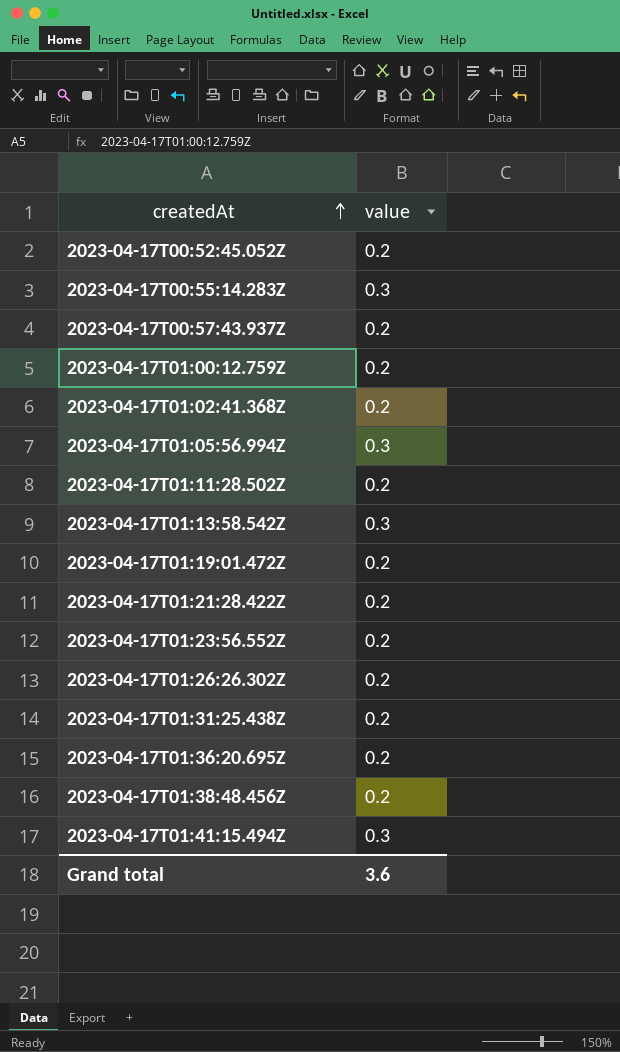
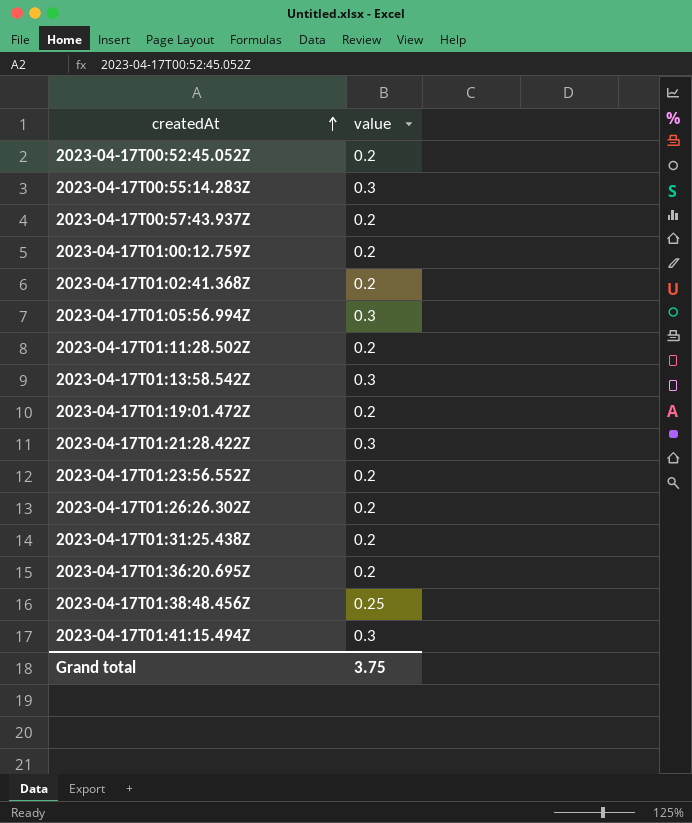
2023-04-17T01:21:28.422Z | value: 0.2 -> 0.3
2023-04-17T01:38:48.456Z | value: 0.2 -> 0.25
Grand total | value: 3.6 -> 3.75

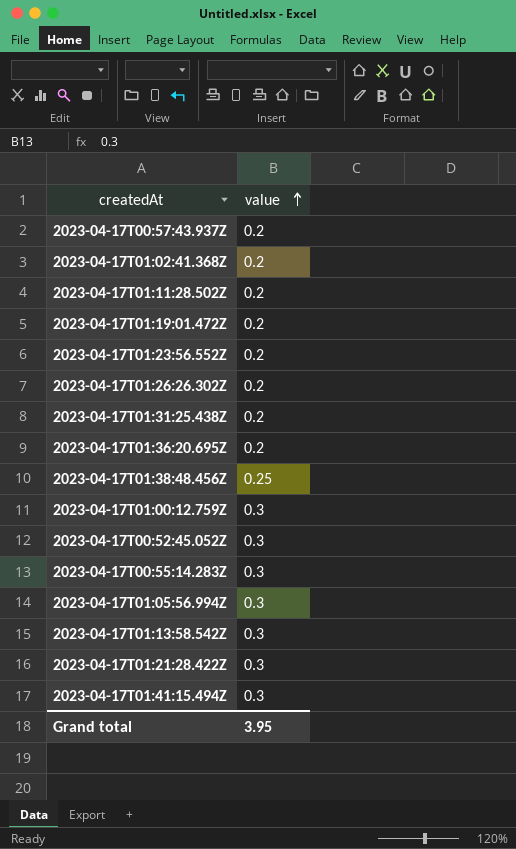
row order: createdAt ascending -> value ascending
2023-04-17T01:00:12.759Z | value: 0.2 -> 0.3
2023-04-17T00:52:45.052Z | value: 0.2 -> 0.3
Grand total | value: 3.75 -> 3.95

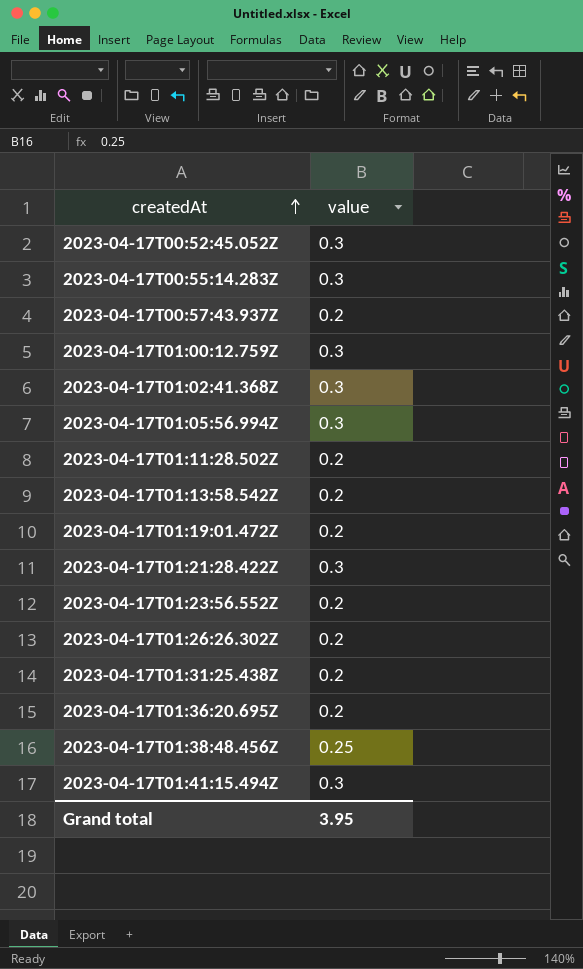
row order: value ascending -> createdAt ascending
2023-04-17T01:02:41.368Z | value: 0.2 -> 0.3
2023-04-17T01:13:58.542Z | value: 0.3 -> 0.2

